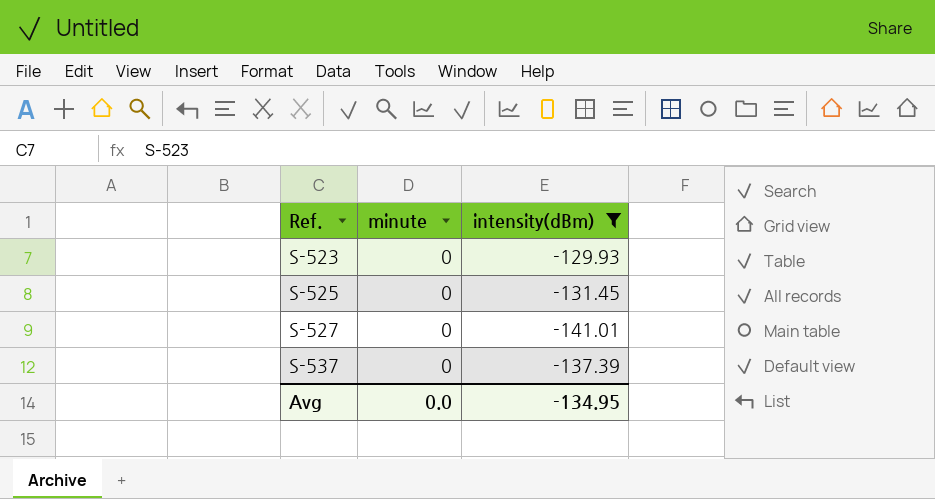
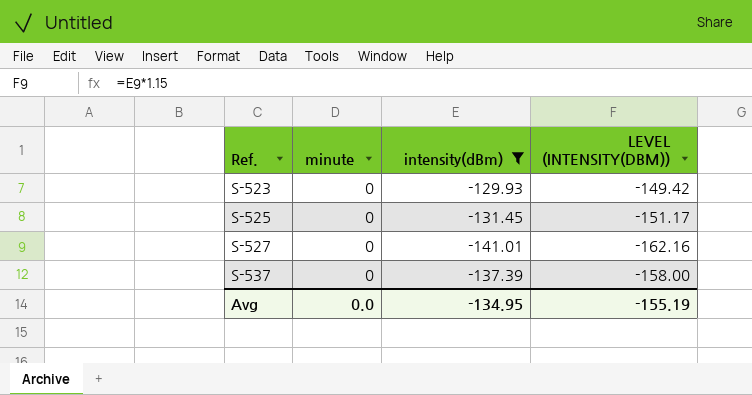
column LEVEL (INTENSITY(DBM)) | formula: none -> [intensity(dBm)] * 1.15

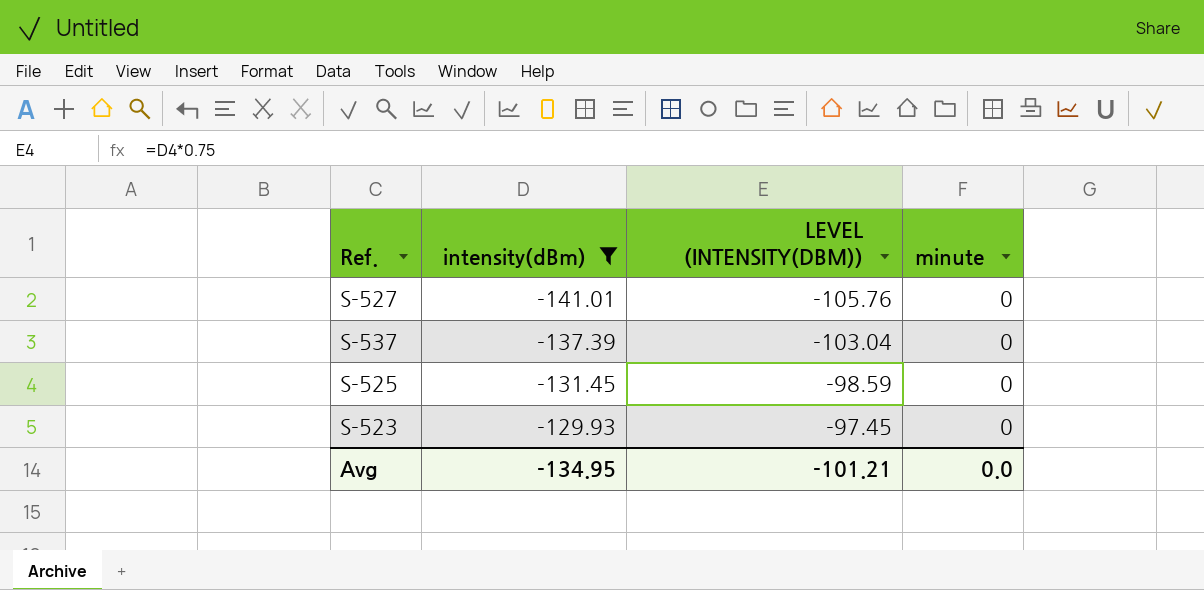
row order: Ref. ascending -> intensity(dBm) ascending
column LEVEL (INTENSITY(DBM)) | formula: [intensity(dBm)] * 1.15 -> [intensity(dBm)] * 0.75
column minute | position: 2 -> 4
Avg | LEVEL (INTENSITY(DBM)): -155.19 -> -101.21

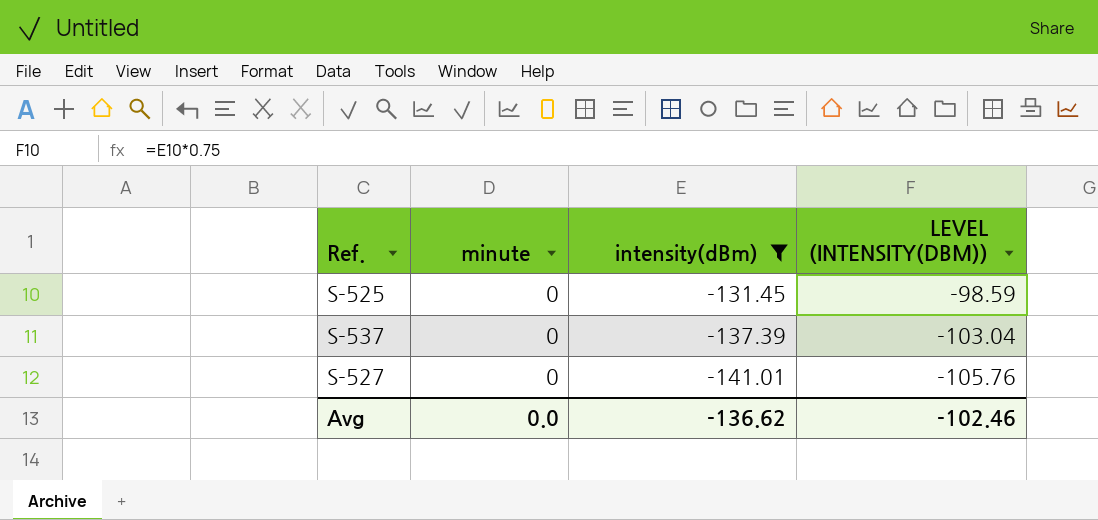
row order: intensity(dBm) ascending -> intensity(dBm) descending
column minute | position: 4 -> 2
row S-523: -129.93 | -97.45 | 0 -> none
Avg | intensity(dBm): -134.95 -> -136.62
Avg | LEVEL (INTENSITY(DBM)): -101.21 -> -102.46

